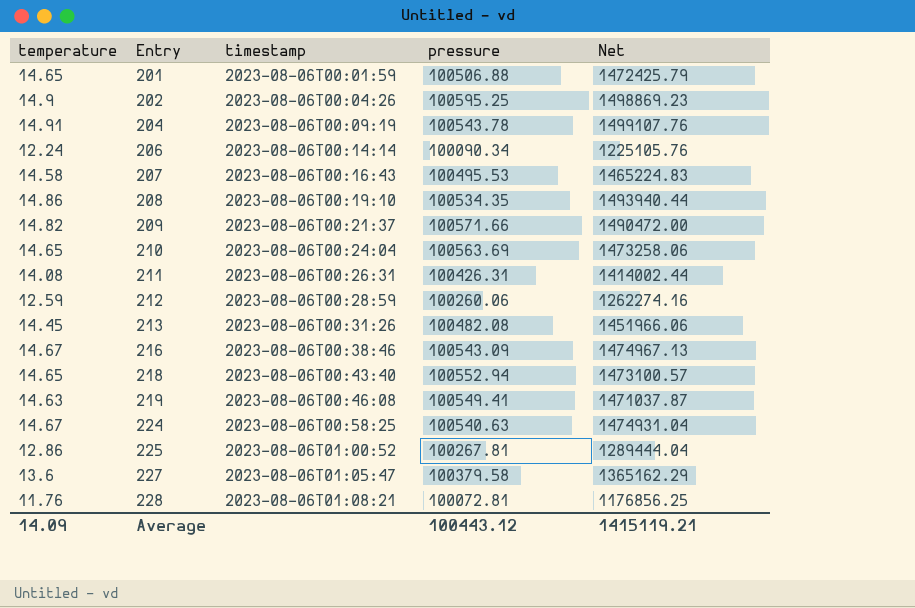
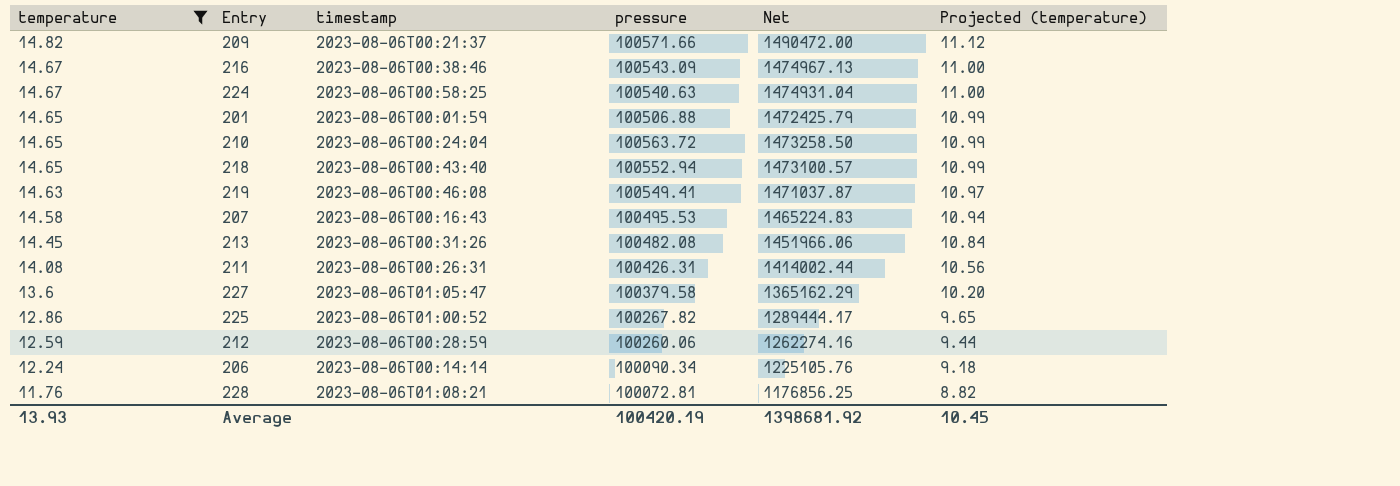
filter: none -> temperature <= 14.82
row order: Entry ascending -> temperature descending
column Projected (temperature) | formula: none -> [temperature] * 0.75
210 | pressure: 100563.69 -> 100563.72
210 | Net: 1473258.06 -> 1473258.50
225 | pressure: 100267.81 -> 100267.82
225 | Net: 1289444.04 -> 1289444.17
Average | temperature: 14.09 -> 13.93
Average | pressure: 100443.12 -> 100420.19
Average | Net: 1415119.21 -> 1398681.92

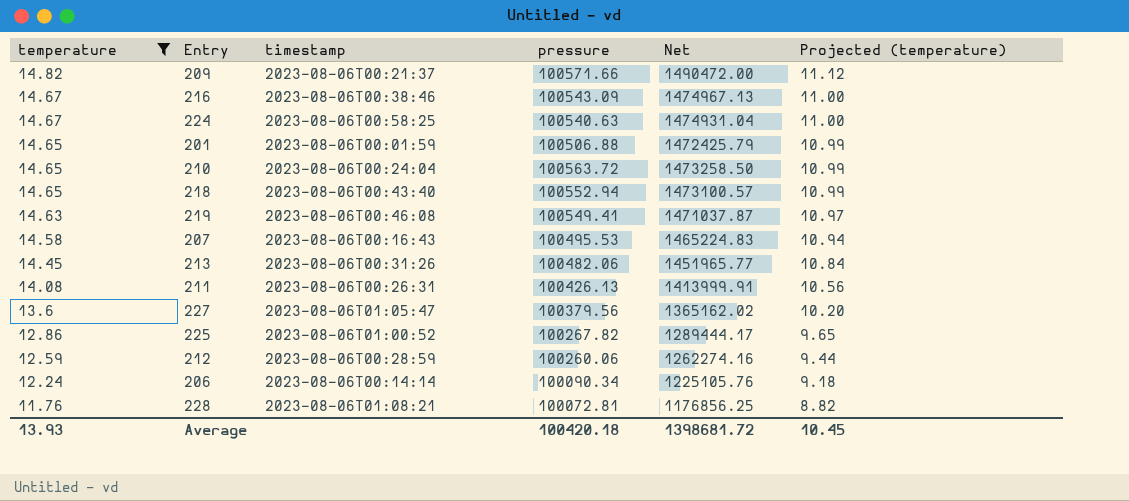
213 | pressure: 100482.08 -> 100482.06
213 | Net: 1451966.06 -> 1451965.77
211 | pressure: 100426.31 -> 100426.13
211 | Net: 1414002.44 -> 1413999.91
227 | pressure: 100379.58 -> 100379.56
227 | Net: 1365162.29 -> 1365162.02
Average | pressure: 100420.19 -> 100420.18
Average | Net: 1398681.92 -> 1398681.72

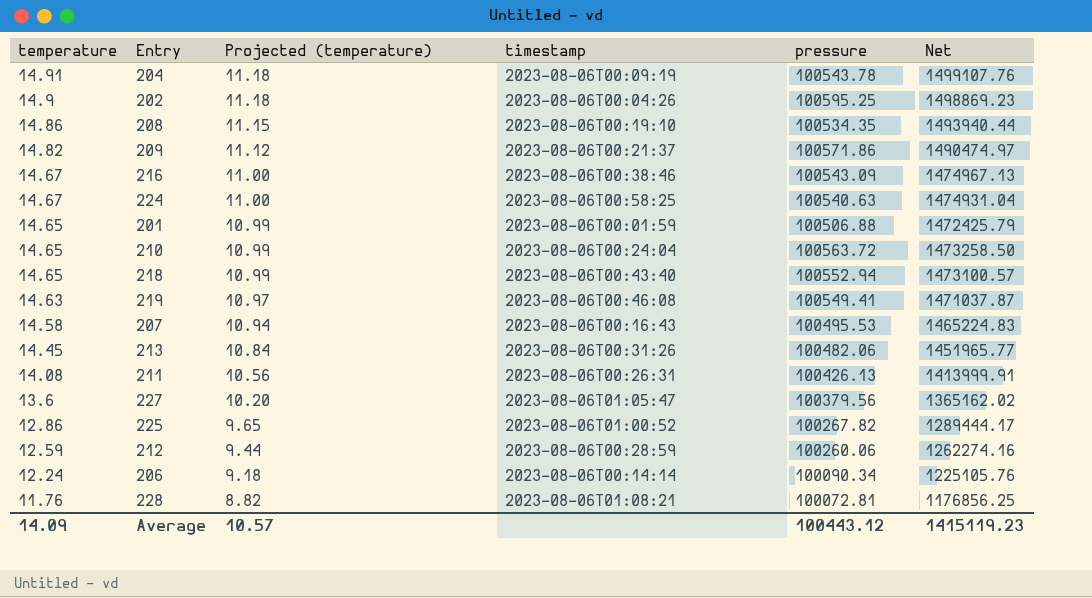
filter: temperature <= 14.82 -> none
column Projected (temperature) | position: 6 -> 3
209 | pressure: 100571.66 -> 100571.86
209 | Net: 1490472.00 -> 1490474.97
Average | temperature: 13.93 -> 14.09
Average | Projected (temperature): 10.45 -> 10.57
Average | pressure: 100420.18 -> 100443.12
Average | Net: 1398681.72 -> 1415119.23

